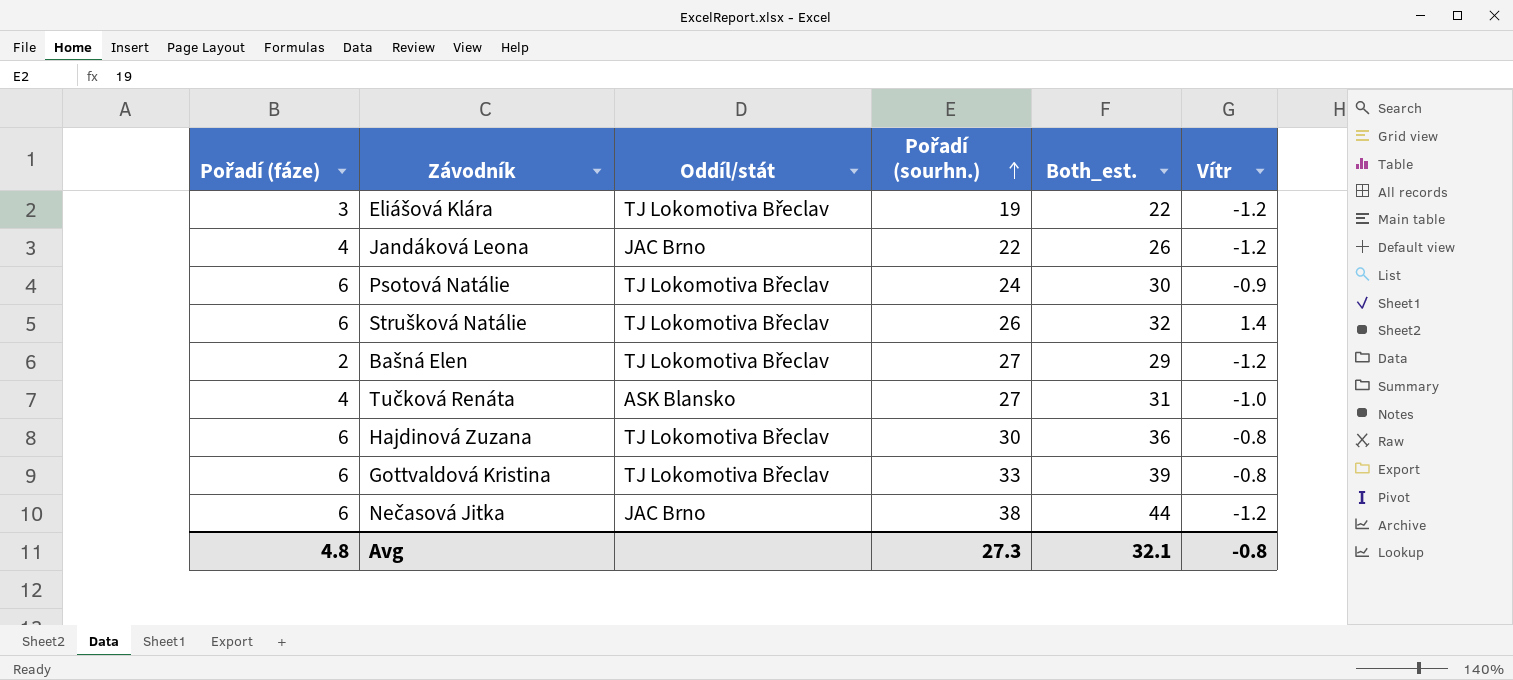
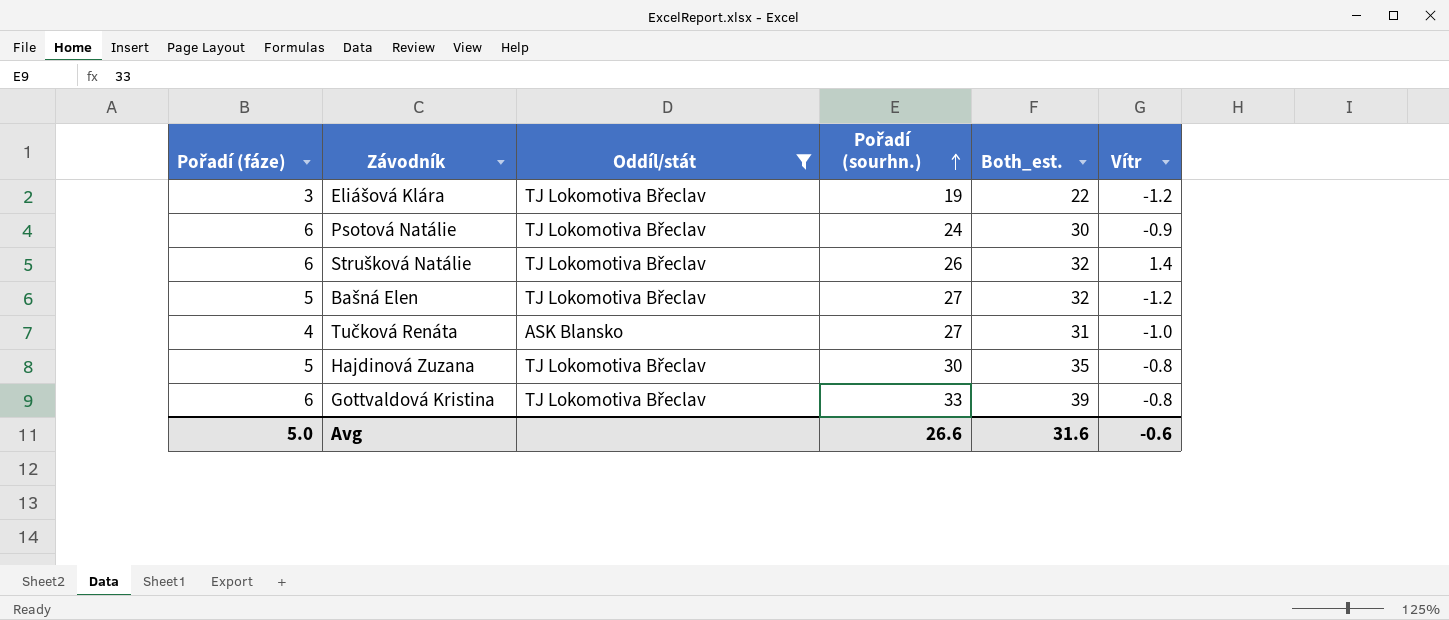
filter: none -> Oddíl/stát != JAC Brno
Bašná Elen | Pořadí (fáze): 2 -> 5
Bašná Elen | Both_est.: 29 -> 32
Hajdinová Zuzana | Pořadí (fáze): 6 -> 5
Hajdinová Zuzana | Both_est.: 36 -> 35
Avg | Pořadí (fáze): 4.8 -> 5.0
Avg | Pořadí (sourhn.): 27.3 -> 26.6
Avg | Both_est.: 32.1 -> 31.6
Avg | Vítr: -0.8 -> -0.6

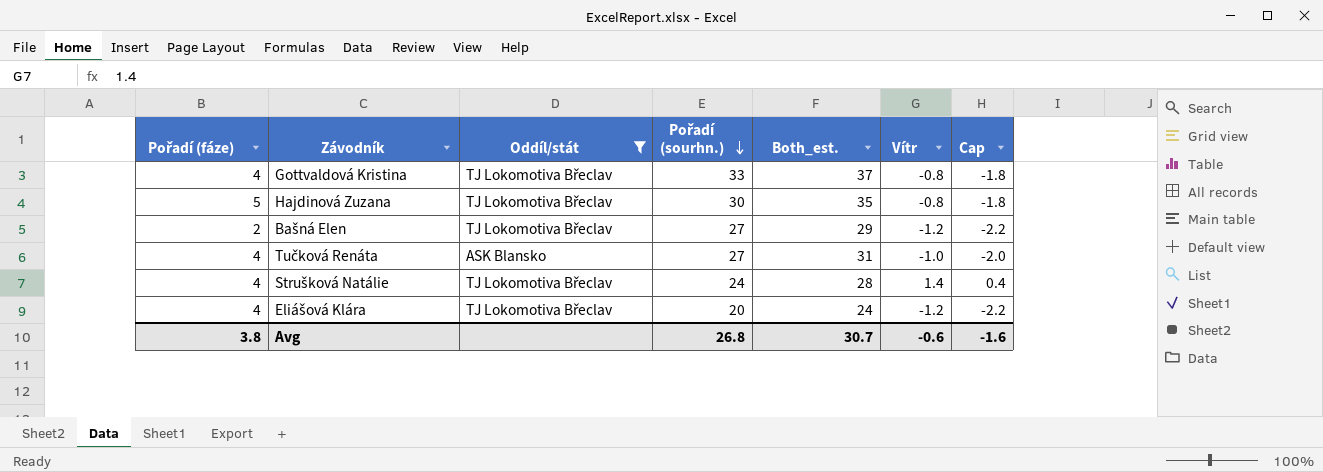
row order: Pořadí (sourhn.) ascending -> Pořadí (sourhn.) descending
column Cap | formula: none -> [Vítr] - 1
row Psotová Natálie: 6 | TJ Lokomotiva Břeclav | 24 | 30 | -0.9 -> none
Gottvaldová Kristina | Pořadí (fáze): 6 -> 4
Gottvaldová Kristina | Both_est.: 39 -> 37
Bašná Elen | Pořadí (fáze): 5 -> 2
Bašná Elen | Both_est.: 32 -> 29
Strušková Natálie | Pořadí (fáze): 6 -> 4
Strušková Natálie | Pořadí (sourhn.): 26 -> 24
Strušková Natálie | Both_est.: 32 -> 28
Eliášová Klára | Pořadí (fáze): 3 -> 4
Eliášová Klára | Pořadí (sourhn.): 19 -> 20
Eliášová Klára | Both_est.: 22 -> 24
Avg | Pořadí (fáze): 5.0 -> 3.8
Avg | Pořadí (sourhn.): 26.6 -> 26.8
Avg | Both_est.: 31.6 -> 30.7

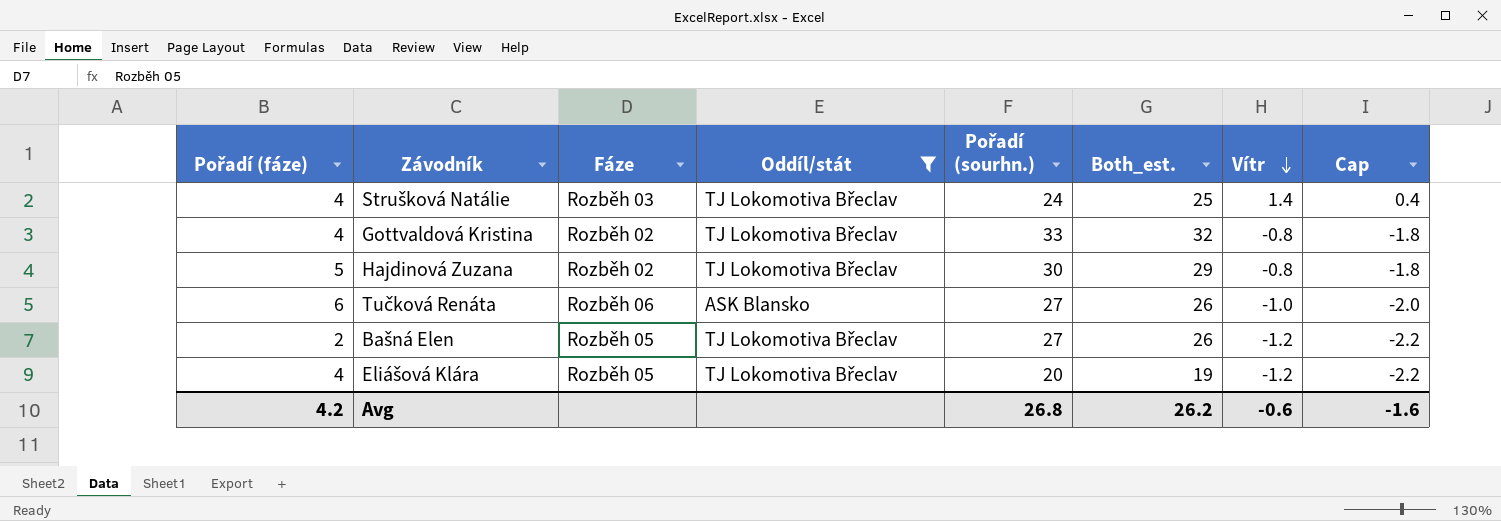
row order: Pořadí (sourhn.) descending -> Vítr descending
column Fáze | position: none -> 3
column Both_est. | formula: [Pořadí (fáze)] + [Pořadí (sourhn.)] -> [Pořadí (sourhn.)] + [Vítr]
Tučková Renáta | Pořadí (fáze): 4 -> 6
Avg | Pořadí (fáze): 3.8 -> 4.2
Avg | Both_est.: 30.7 -> 26.2

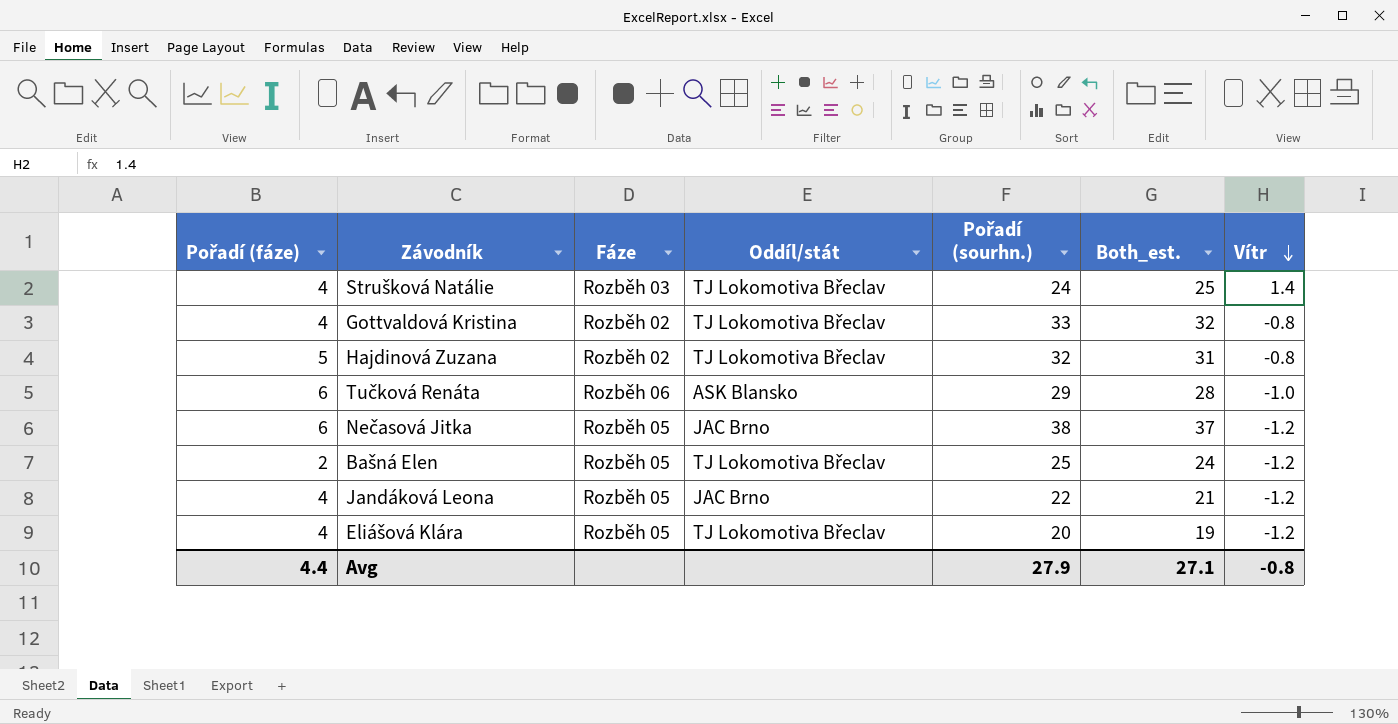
filter: Oddíl/stát != JAC Brno -> none
column Cap | formula: [Vítr] - 1 -> none
Hajdinová Zuzana | Pořadí (sourhn.): 30 -> 32
Hajdinová Zuzana | Both_est.: 29 -> 31
Tučková Renáta | Pořadí (sourhn.): 27 -> 29
Tučková Renáta | Both_est.: 26 -> 28
Bašná Elen | Pořadí (sourhn.): 27 -> 25
Bašná Elen | Both_est.: 26 -> 24
Avg | Pořadí (fáze): 4.2 -> 4.4
Avg | Pořadí (sourhn.): 26.8 -> 27.9
Avg | Both_est.: 26.2 -> 27.1
Avg | Vítr: -0.6 -> -0.8

